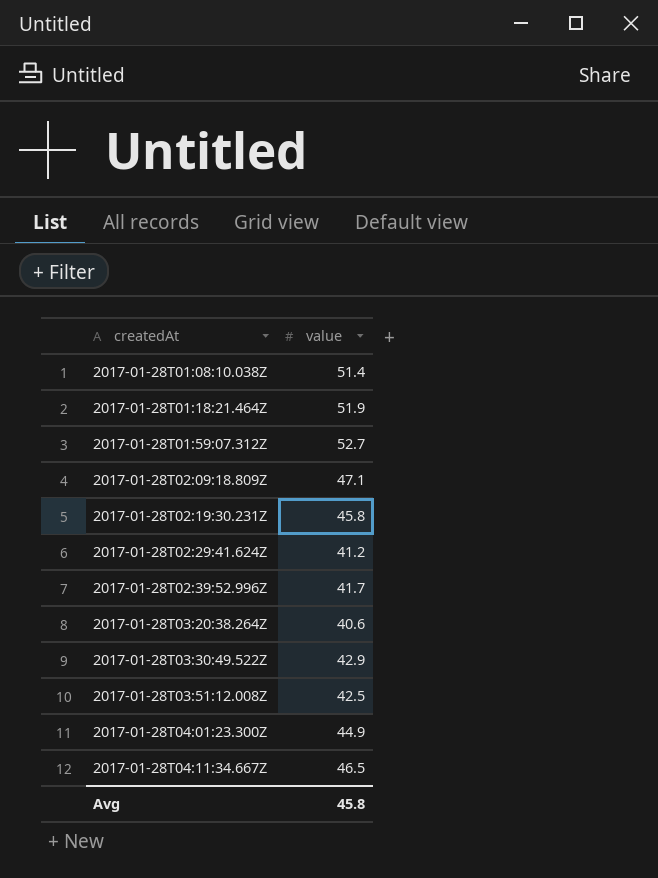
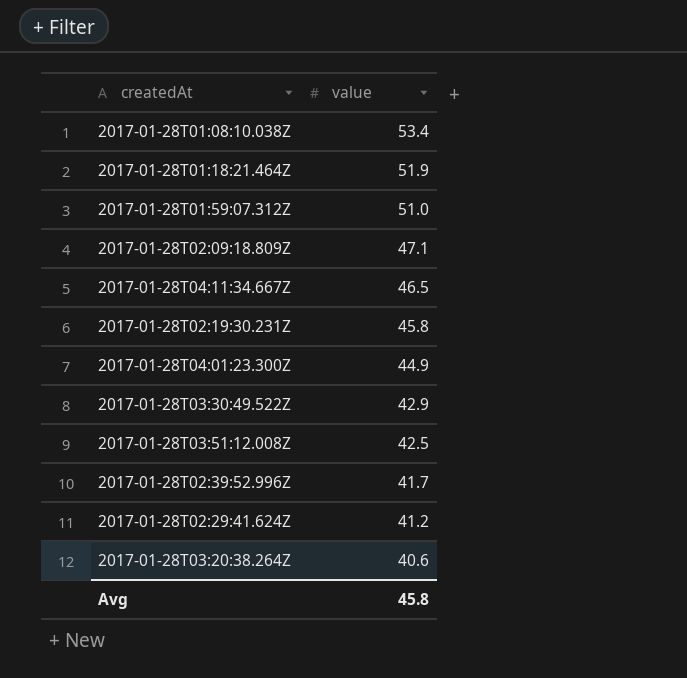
row order: createdAt ascending -> value descending
2017-01-28T01:08:10.038Z | value: 51.4 -> 53.4
2017-01-28T01:59:07.312Z | value: 52.7 -> 51.0

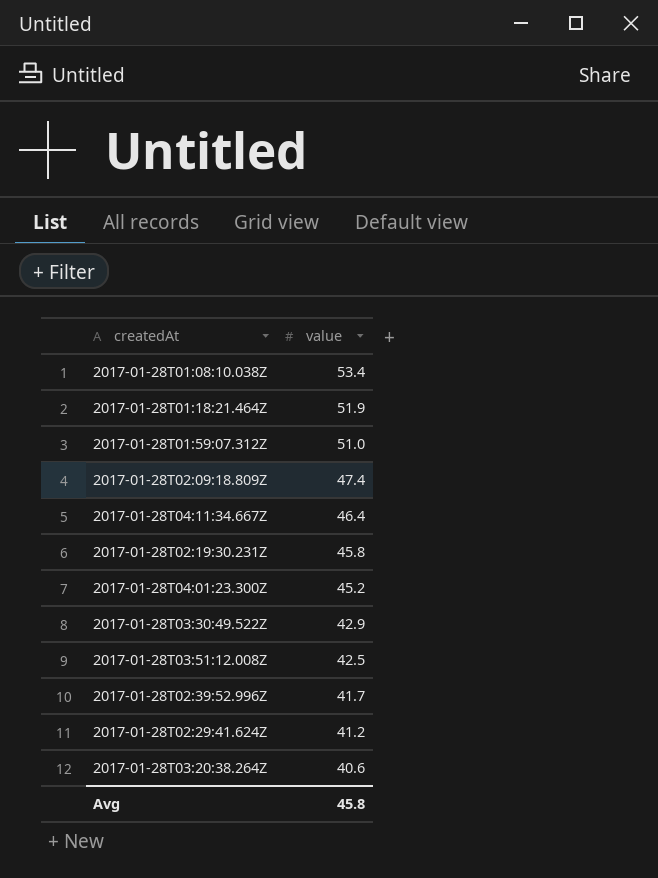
2017-01-28T02:09:18.809Z | value: 47.1 -> 47.4
2017-01-28T04:11:34.667Z | value: 46.5 -> 46.4
2017-01-28T04:01:23.300Z | value: 44.9 -> 45.2

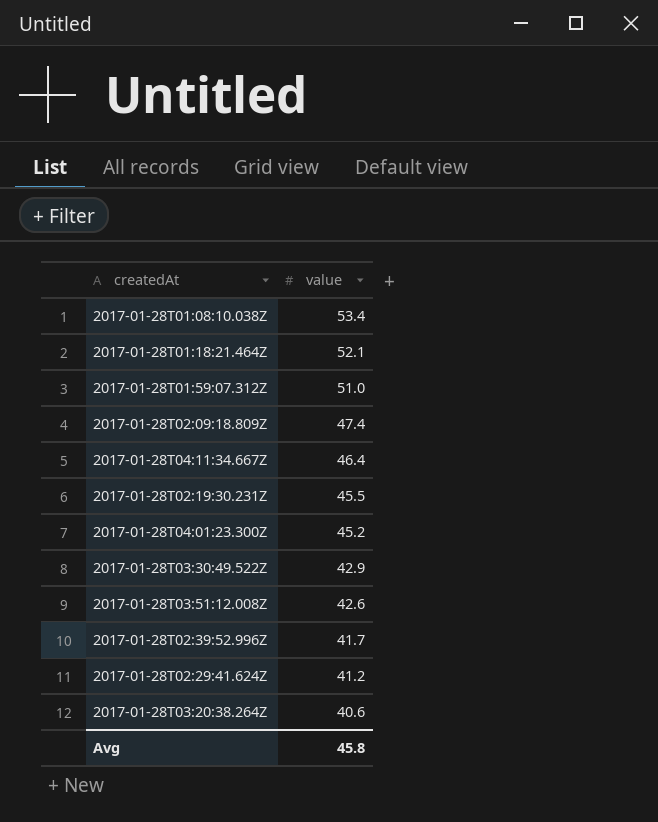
2017-01-28T01:18:21.464Z | value: 51.9 -> 52.1
2017-01-28T02:19:30.231Z | value: 45.8 -> 45.5
2017-01-28T03:51:12.008Z | value: 42.5 -> 42.6

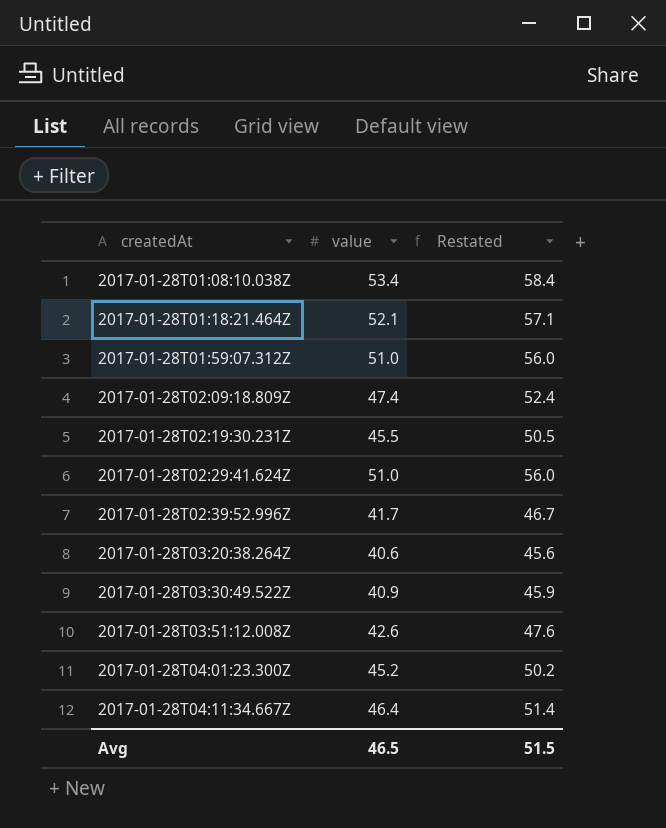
row order: value descending -> createdAt ascending
column Restated | formula: none -> [value] + 5
2017-01-28T02:29:41.624Z | value: 41.2 -> 51.0
2017-01-28T03:30:49.522Z | value: 42.9 -> 40.9
Avg | value: 45.8 -> 46.5

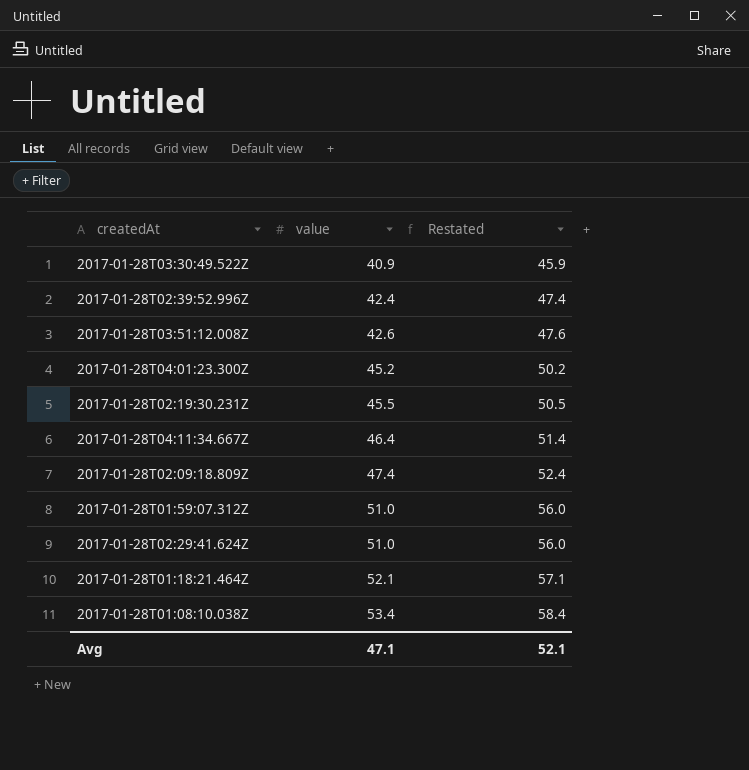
row order: createdAt ascending -> value ascending
row 2017-01-28T03:20:38.264Z: 40.6 | 45.6 -> none
2017-01-28T02:39:52.996Z | value: 41.7 -> 42.4
2017-01-28T02:39:52.996Z | Restated: 46.7 -> 47.4
Avg | value: 46.5 -> 47.1
Avg | Restated: 51.5 -> 52.1

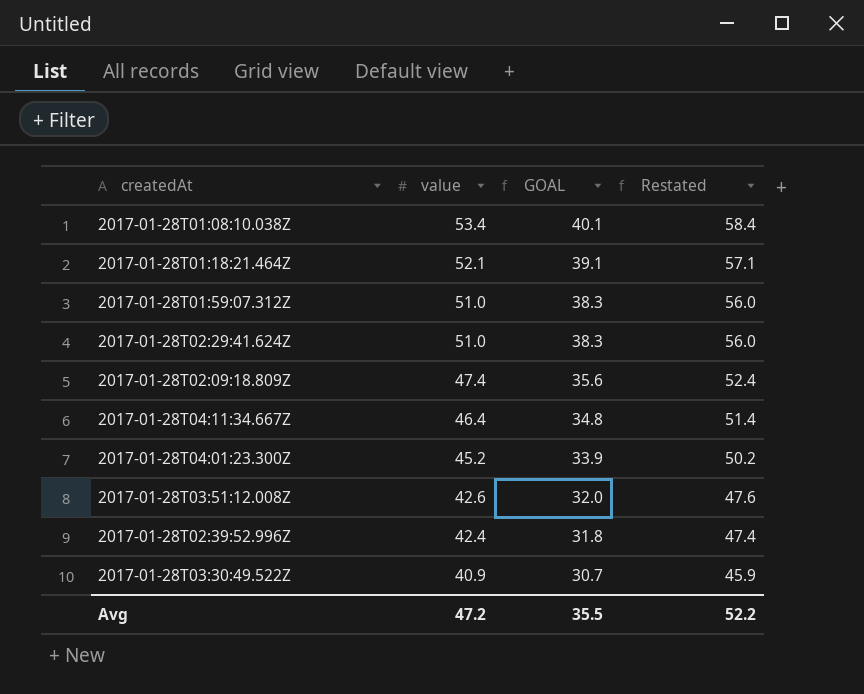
row order: value ascending -> value descending
column GOAL | formula: none -> [value] * 0.75
row 2017-01-28T02:19:30.231Z: 45.5 | 50.5 -> none
Avg | value: 47.1 -> 47.2
Avg | Restated: 52.1 -> 52.2

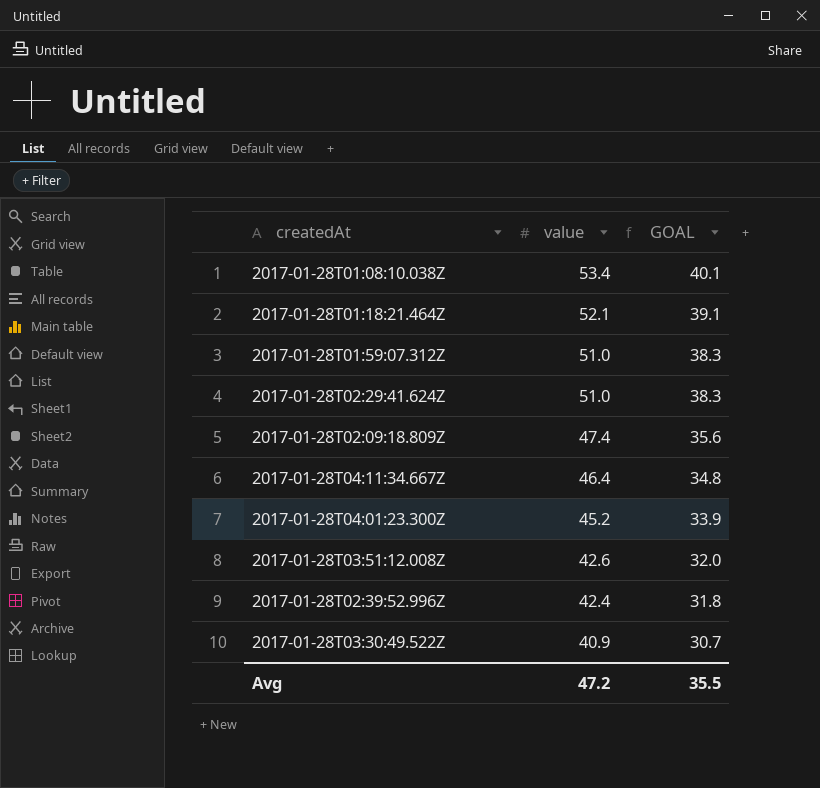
column Restated | formula: [value] + 5 -> none

